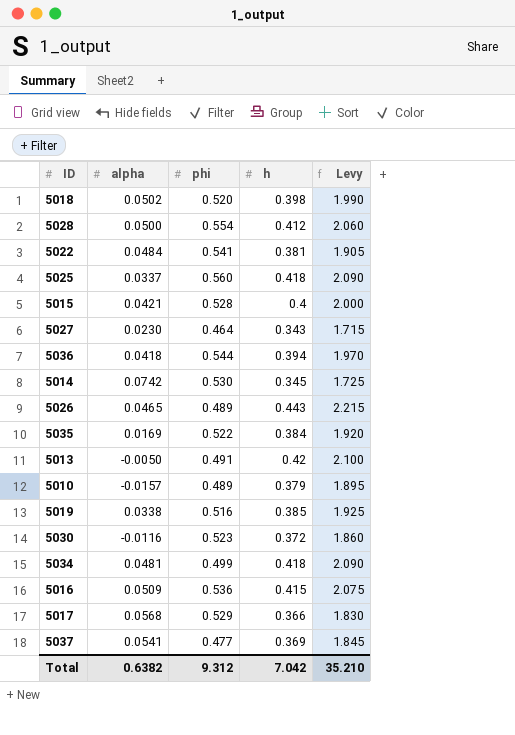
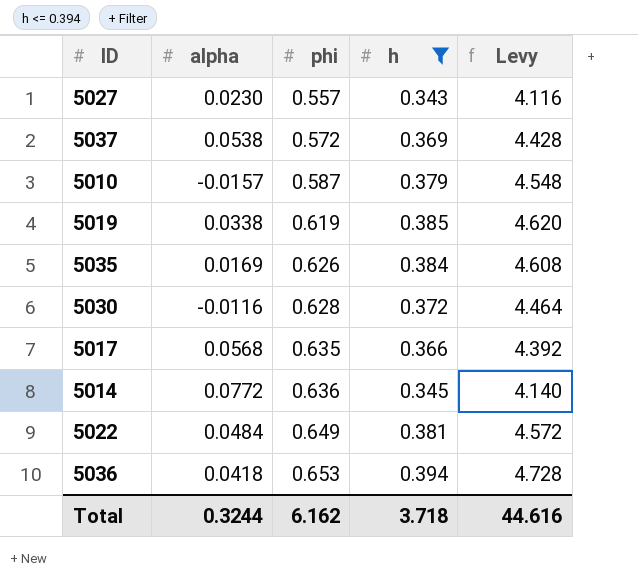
filter: none -> h <= 0.394
row order: none -> phi ascending
column Levy | formula: [h] * 5 -> [h] * 12
5027 | phi: 0.464 -> 0.557
5037 | alpha: 0.0541 -> 0.0538
5037 | phi: 0.477 -> 0.572
5010 | phi: 0.489 -> 0.587
5019 | phi: 0.516 -> 0.619
5035 | phi: 0.522 -> 0.626
5030 | phi: 0.523 -> 0.628
5017 | phi: 0.529 -> 0.635
5014 | alpha: 0.0742 -> 0.0772
5014 | phi: 0.530 -> 0.636
5022 | phi: 0.541 -> 0.649
5036 | phi: 0.544 -> 0.653
Total | alpha: 0.6382 -> 0.3244
Total | phi: 9.312 -> 6.162
Total | h: 7.042 -> 3.718
Total | Levy: 35.210 -> 44.616

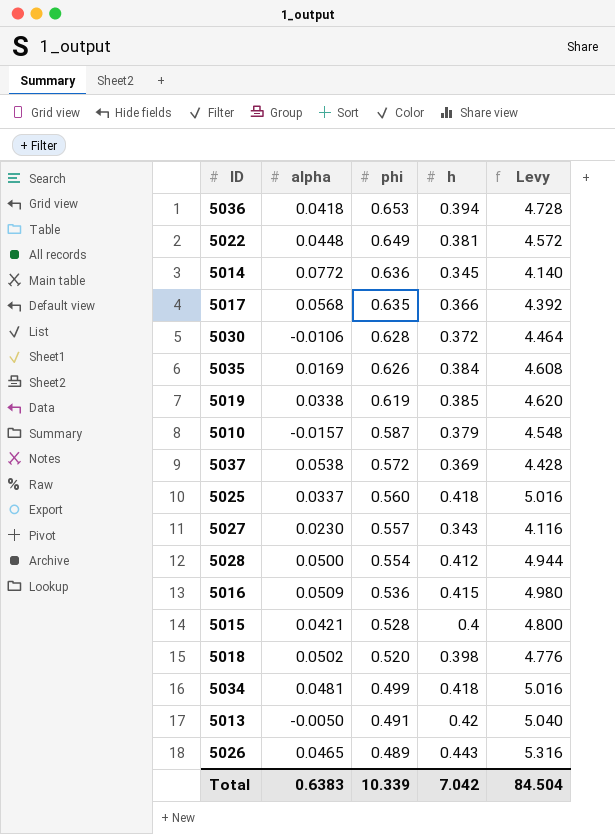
filter: h <= 0.394 -> none
row order: phi ascending -> phi descending
5022 | alpha: 0.0484 -> 0.0448
5030 | alpha: -0.0116 -> -0.0106
Total | alpha: 0.3244 -> 0.6383
Total | phi: 6.162 -> 10.339
Total | h: 3.718 -> 7.042
Total | Levy: 44.616 -> 84.504

